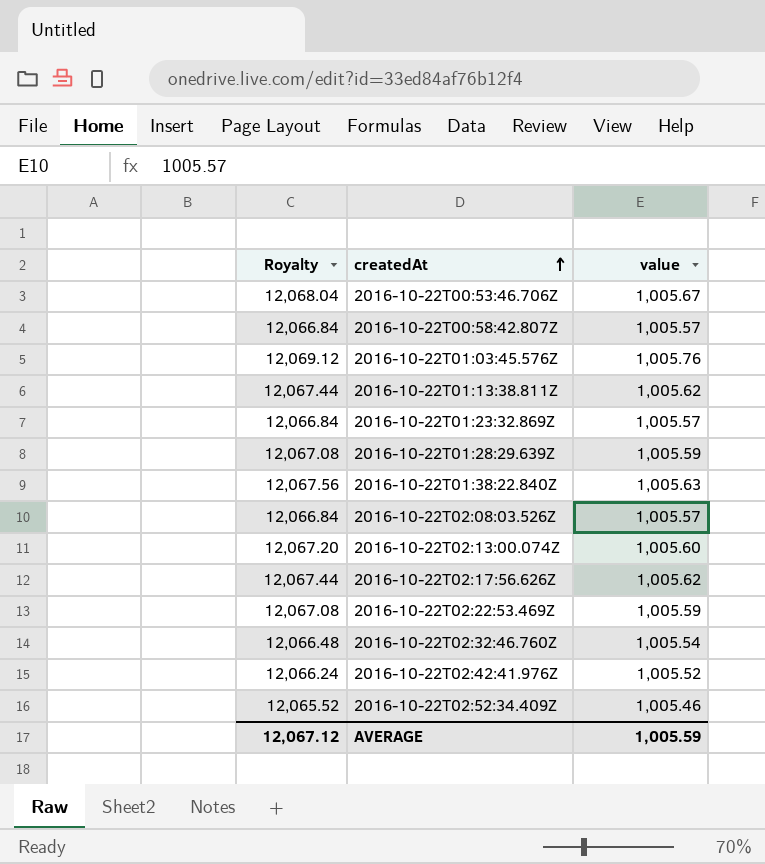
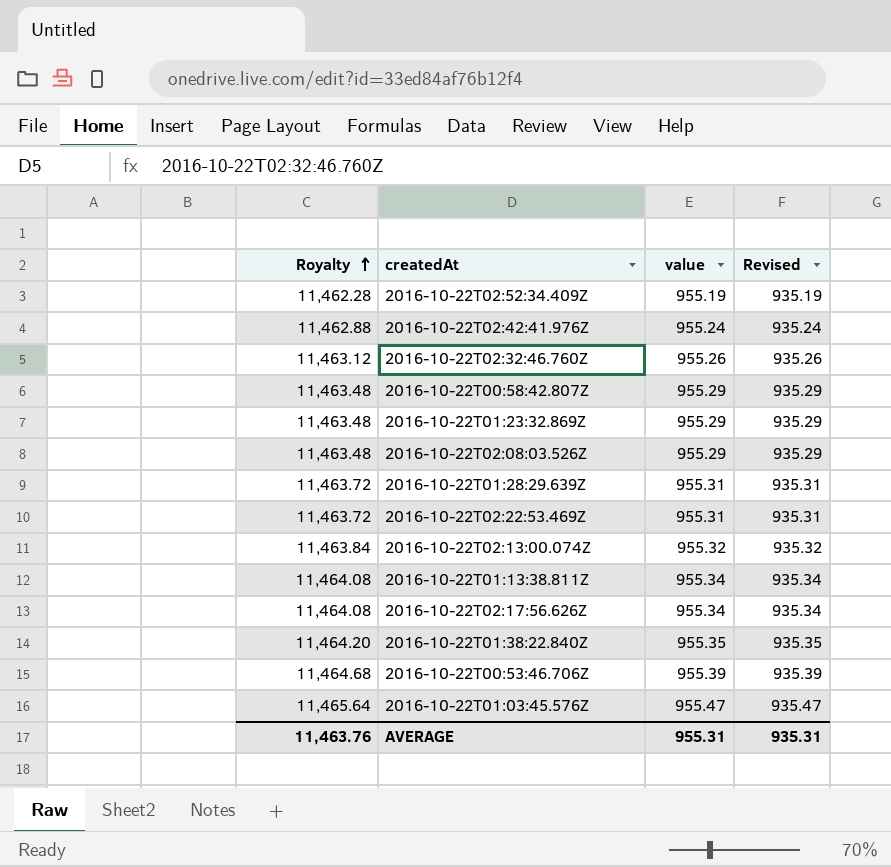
row order: createdAt ascending -> Royalty ascending
column Revised | formula: none -> [value] - 20
2016-10-22T02:52:34.409Z | Royalty: 12,065.52 -> 11,462.28
2016-10-22T02:52:34.409Z | value: 1,005.46 -> 955.19
2016-10-22T02:42:41.976Z | Royalty: 12,066.24 -> 11,462.88
2016-10-22T02:42:41.976Z | value: 1,005.52 -> 955.24
2016-10-22T02:32:46.760Z | Royalty: 12,066.48 -> 11,463.12
2016-10-22T02:32:46.760Z | value: 1,005.54 -> 955.26
2016-10-22T00:58:42.807Z | Royalty: 12,066.84 -> 11,463.48
2016-10-22T00:58:42.807Z | value: 1,005.57 -> 955.29
2016-10-22T01:23:32.869Z | Royalty: 12,066.84 -> 11,463.48
2016-10-22T01:23:32.869Z | value: 1,005.57 -> 955.29
2016-10-22T02:08:03.526Z | Royalty: 12,066.84 -> 11,463.48
2016-10-22T02:08:03.526Z | value: 1,005.57 -> 955.29
2016-10-22T01:28:29.639Z | Royalty: 12,067.08 -> 11,463.72
2016-10-22T01:28:29.639Z | value: 1,005.59 -> 955.31
2016-10-22T02:22:53.469Z | Royalty: 12,067.08 -> 11,463.72
2016-10-22T02:22:53.469Z | value: 1,005.59 -> 955.31
2016-10-22T02:13:00.074Z | Royalty: 12,067.20 -> 11,463.84
2016-10-22T02:13:00.074Z | value: 1,005.60 -> 955.32
2016-10-22T01:13:38.811Z | Royalty: 12,067.44 -> 11,464.08
2016-10-22T01:13:38.811Z | value: 1,005.62 -> 955.34
2016-10-22T02:17:56.626Z | Royalty: 12,067.44 -> 11,464.08
2016-10-22T02:17:56.626Z | value: 1,005.62 -> 955.34
2016-10-22T01:38:22.840Z | Royalty: 12,067.56 -> 11,464.20
2016-10-22T01:38:22.840Z | value: 1,005.63 -> 955.35
2016-10-22T00:53:46.706Z | Royalty: 12,068.04 -> 11,464.68
2016-10-22T00:53:46.706Z | value: 1,005.67 -> 955.39
2016-10-22T01:03:45.576Z | Royalty: 12,069.12 -> 11,465.64
2016-10-22T01:03:45.576Z | value: 1,005.76 -> 955.47
AVERAGE | Royalty: 12,067.12 -> 11,463.76
AVERAGE | value: 1,005.59 -> 955.31

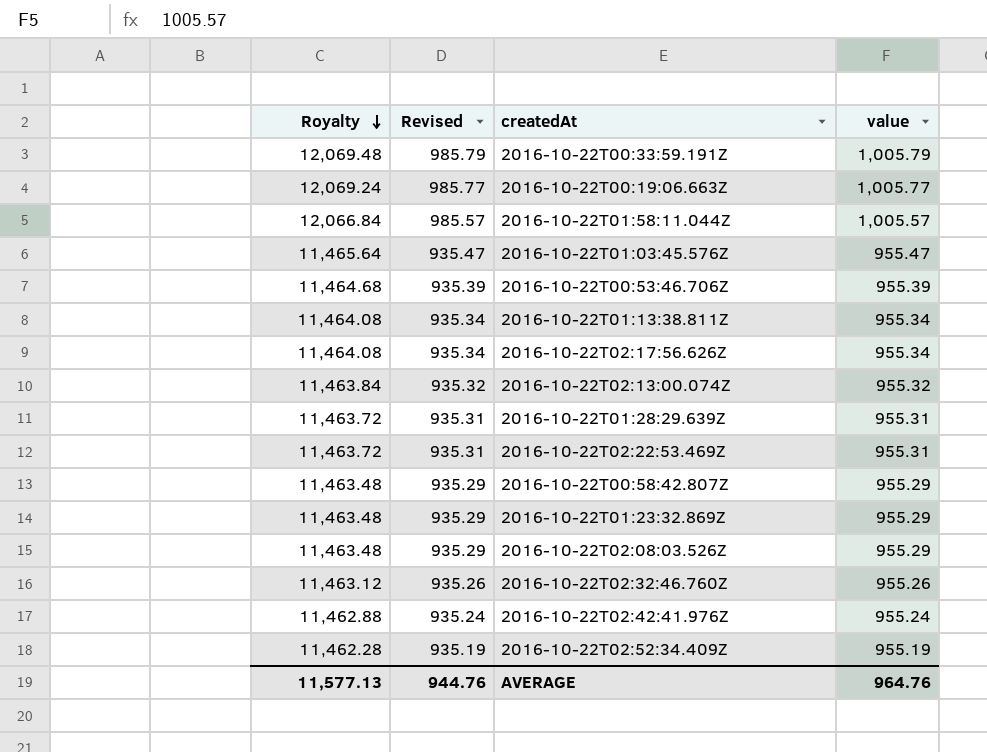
row order: Royalty ascending -> Royalty descending
column Revised | position: 4 -> 2
row 2016-10-22T01:38:22.840Z: 11,464.20 | 955.35 | 935.35 -> none
row 2016-10-22T00:33:59.191Z: none -> 12,069.48 | 985.79 | 1,005.79
row 2016-10-22T00:19:06.663Z: none -> 12,069.24 | 985.77 | 1,005.77
row 2016-10-22T01:58:11.044Z: none -> 12,066.84 | 985.57 | 1,005.57
AVERAGE | Royalty: 11,463.76 -> 11,577.13
AVERAGE | Revised: 935.31 -> 944.76
AVERAGE | value: 955.31 -> 964.76

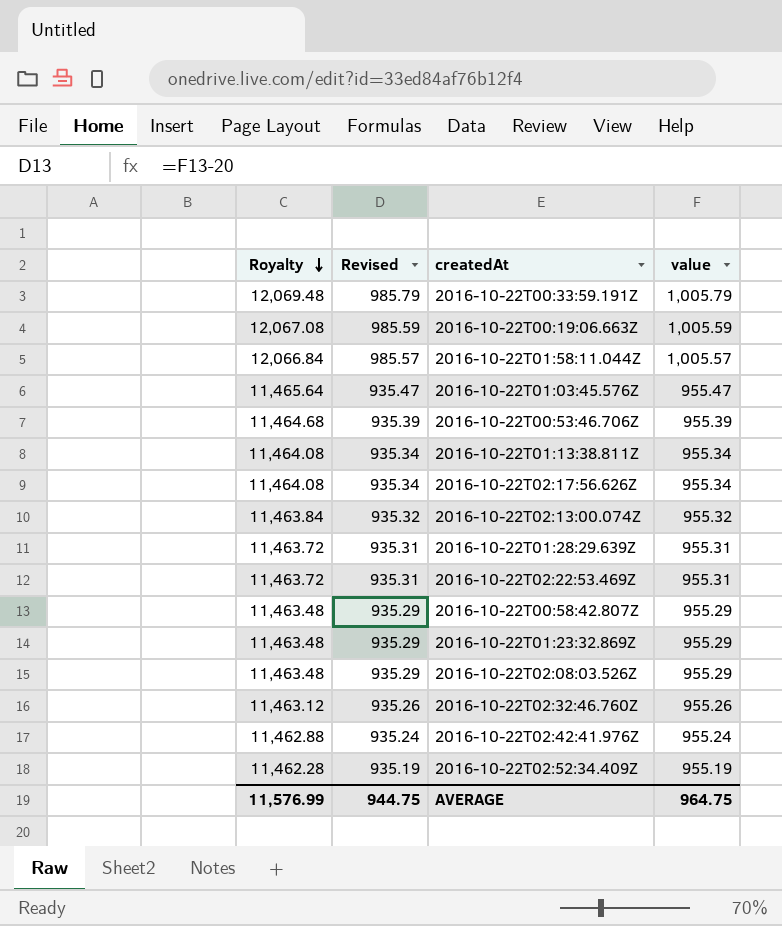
2016-10-22T00:19:06.663Z | Royalty: 12,069.24 -> 12,067.08
2016-10-22T00:19:06.663Z | Revised: 985.77 -> 985.59
2016-10-22T00:19:06.663Z | value: 1,005.77 -> 1,005.59
AVERAGE | Royalty: 11,577.13 -> 11,576.99
AVERAGE | Revised: 944.76 -> 944.75
AVERAGE | value: 964.76 -> 964.75

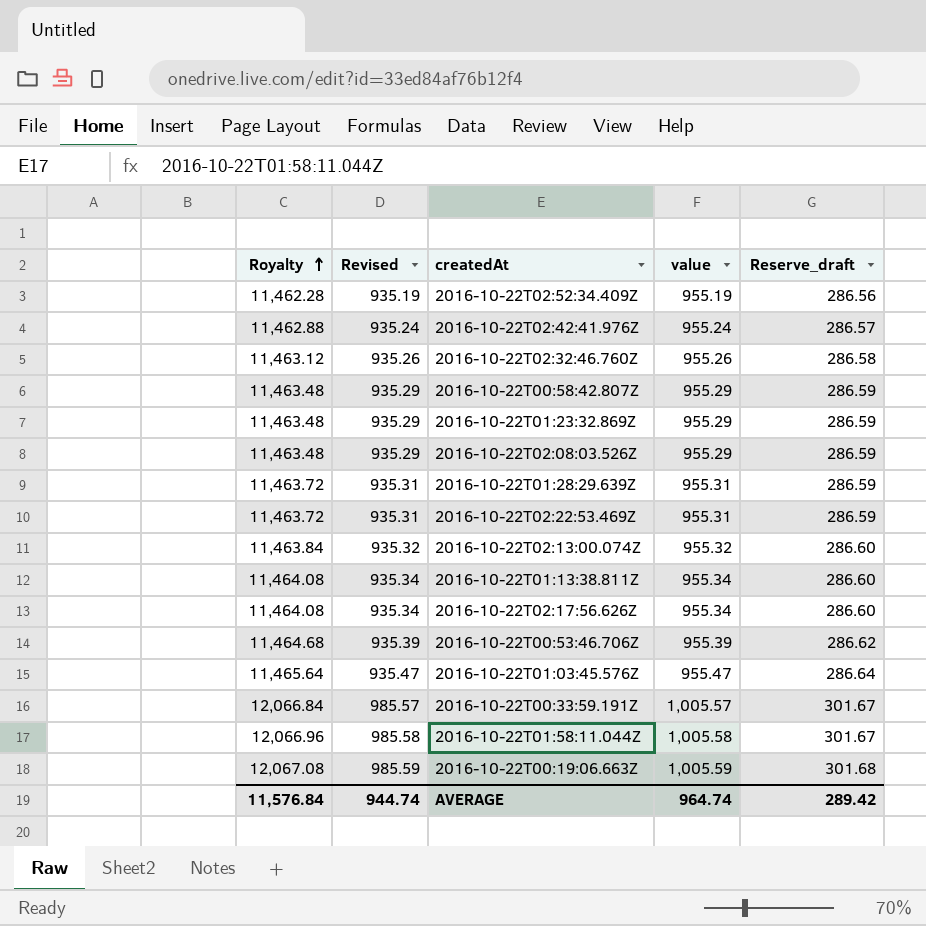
row order: Royalty descending -> Royalty ascending
column Reserve_draft | formula: none -> [value] * 0.3
2016-10-22T00:33:59.191Z | Royalty: 12,069.48 -> 12,066.84
2016-10-22T00:33:59.191Z | Revised: 985.79 -> 985.57
2016-10-22T00:33:59.191Z | value: 1,005.79 -> 1,005.57
2016-10-22T01:58:11.044Z | Royalty: 12,066.84 -> 12,066.96
2016-10-22T01:58:11.044Z | Revised: 985.57 -> 985.58
2016-10-22T01:58:11.044Z | value: 1,005.57 -> 1,005.58
AVERAGE | Royalty: 11,576.99 -> 11,576.84
AVERAGE | Revised: 944.75 -> 944.74
AVERAGE | value: 964.75 -> 964.74

